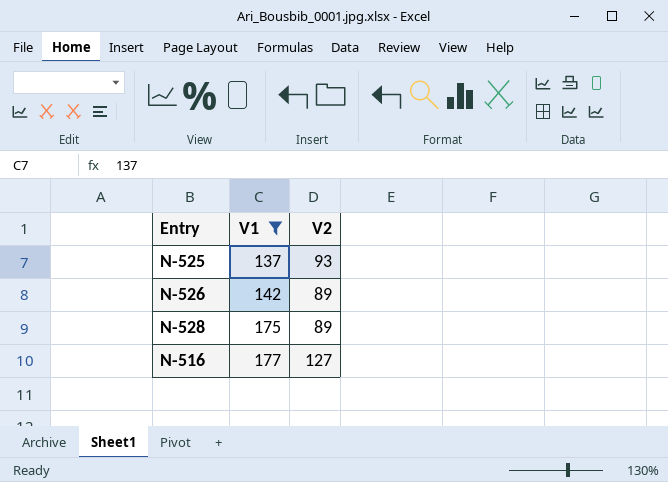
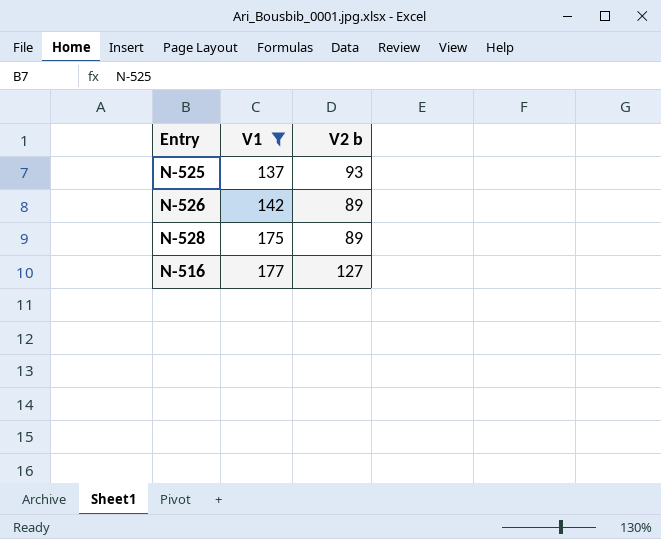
column name: V2 -> V2 b

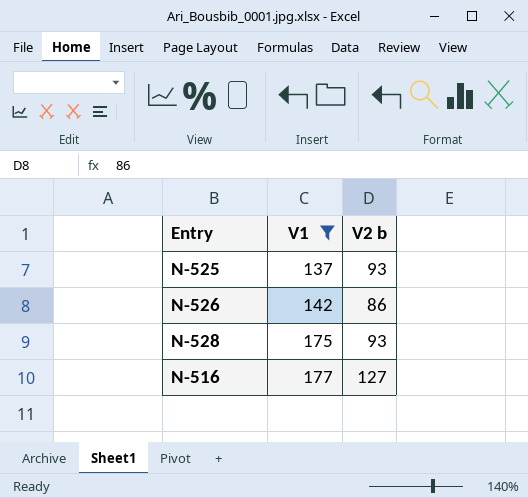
N-526 | V2 b: 89 -> 86
N-528 | V2 b: 89 -> 93

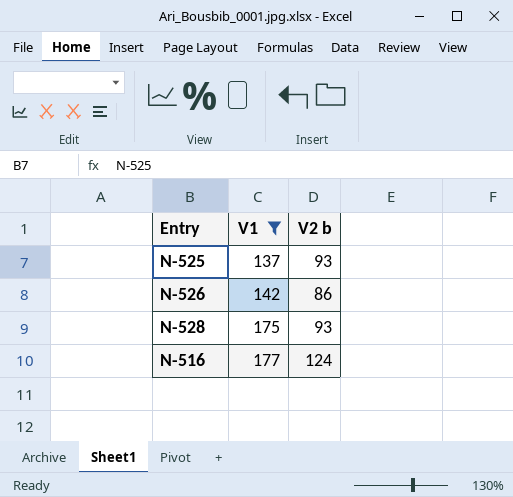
N-516 | V2 b: 127 -> 124

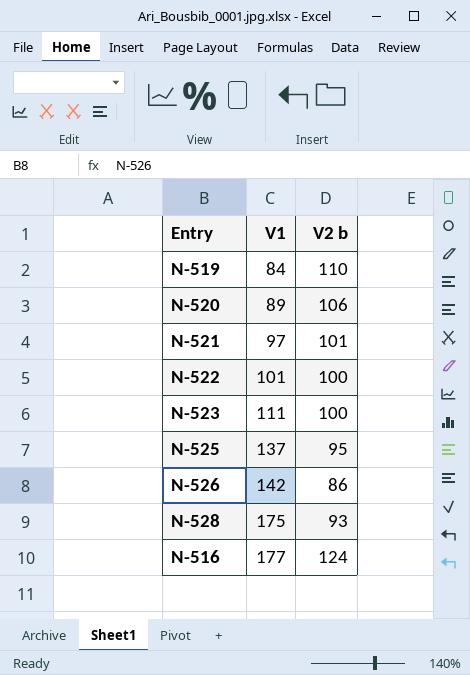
filter: V1 >= 137 -> none
N-525 | V2 b: 93 -> 95

